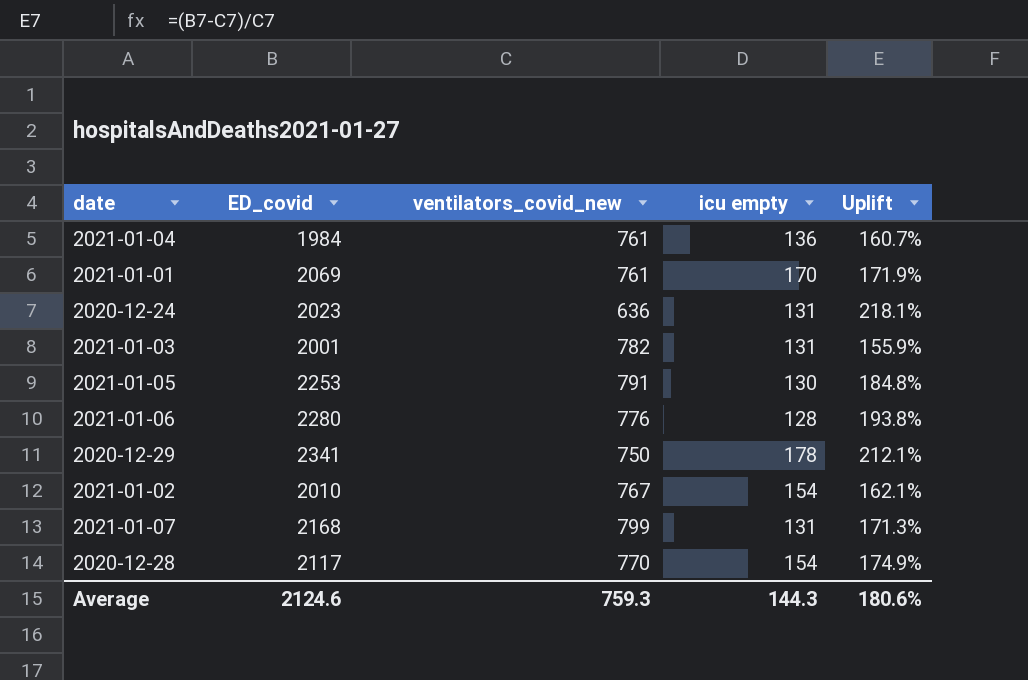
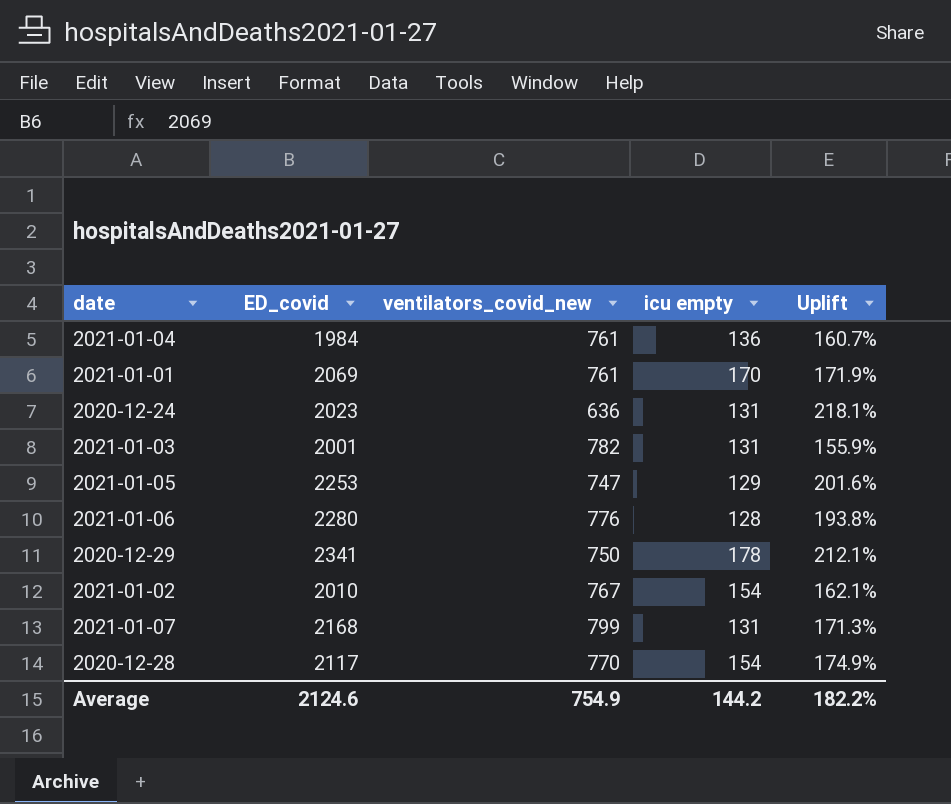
2021-01-05 | ventilators_covid_new: 791 -> 747
2021-01-05 | icu empty: 130 -> 129
2021-01-05 | Uplift: 184.8% -> 201.6%
Average | ventilators_covid_new: 759.3 -> 754.9
Average | icu empty: 144.3 -> 144.2
Average | Uplift: 180.6% -> 182.2%

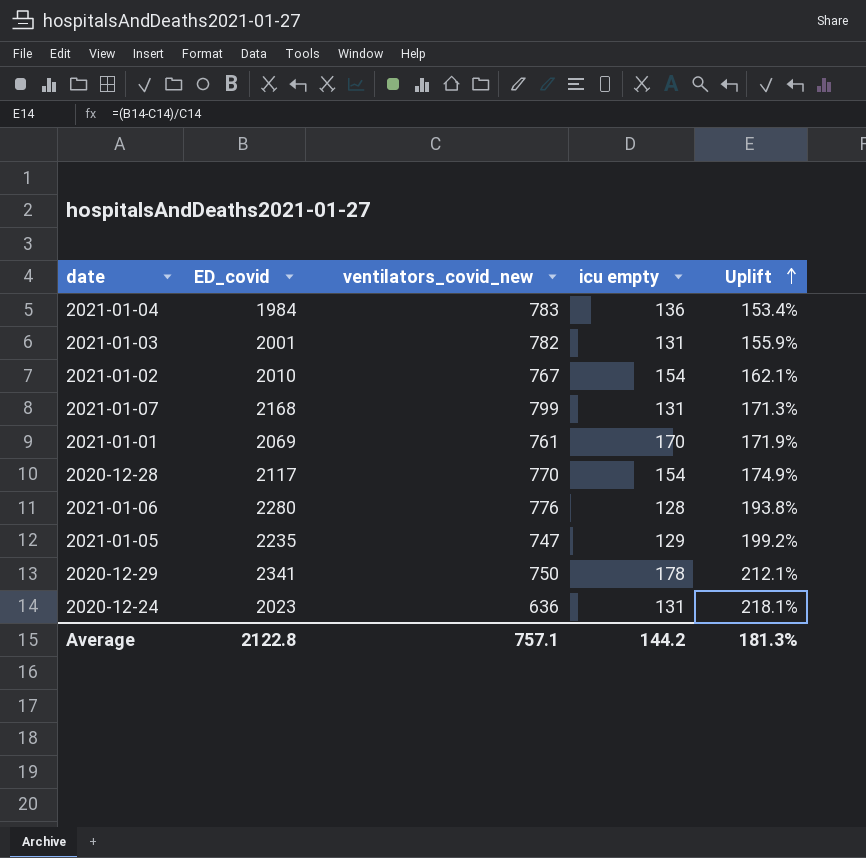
row order: none -> Uplift ascending
2021-01-04 | ventilators_covid_new: 761 -> 783
2021-01-04 | Uplift: 160.7% -> 153.4%
2021-01-05 | ED_covid: 2253 -> 2235
2021-01-05 | Uplift: 201.6% -> 199.2%
Average | ED_covid: 2124.6 -> 2122.8
Average | ventilators_covid_new: 754.9 -> 757.1
Average | Uplift: 182.2% -> 181.3%

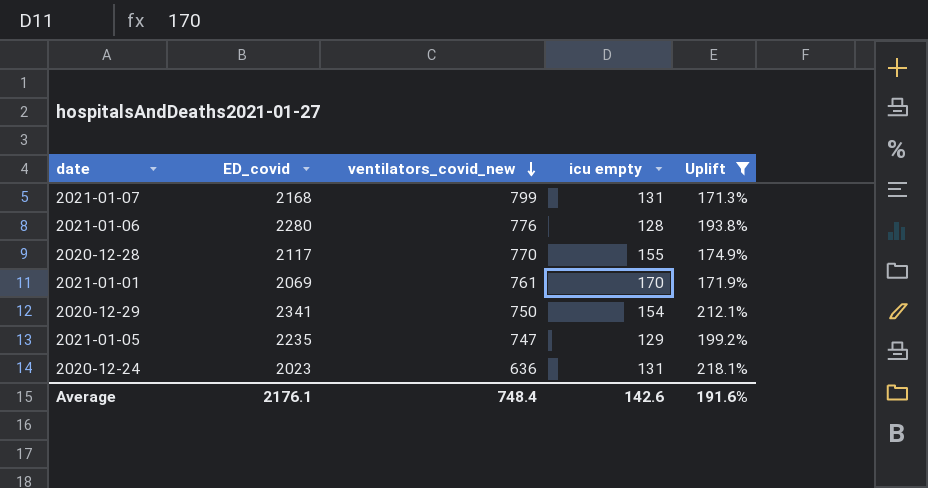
filter: none -> Uplift >= 171.3%
row order: Uplift ascending -> ventilators_covid_new descending
2020-12-28 | icu empty: 154 -> 155
2020-12-29 | icu empty: 178 -> 154
Average | ED_covid: 2122.8 -> 2176.1
Average | ventilators_covid_new: 757.1 -> 748.4
Average | icu empty: 144.2 -> 142.6
Average | Uplift: 181.3% -> 191.6%

